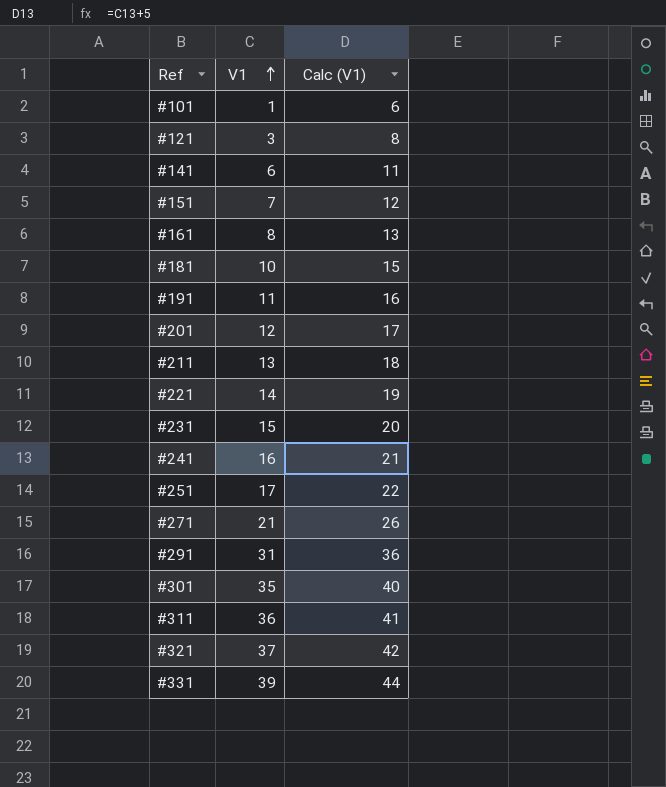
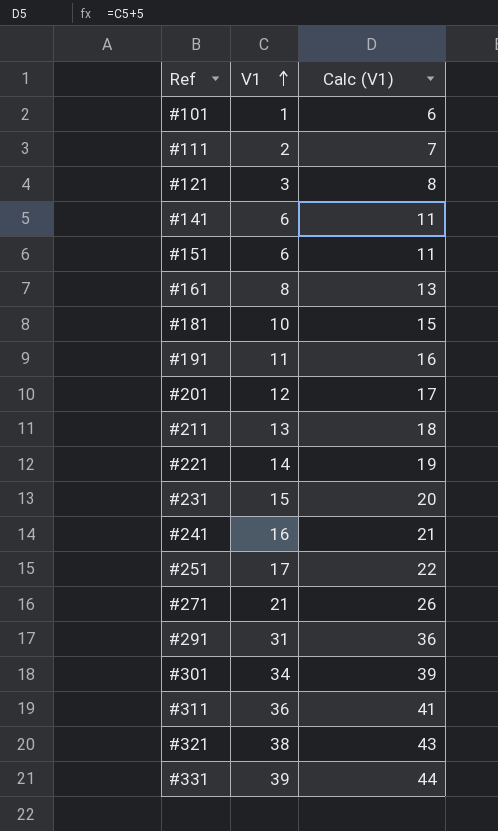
row #111: none -> 2 | 7
#151 | V1: 7 -> 6
#151 | Calc (V1): 12 -> 11
#301 | V1: 35 -> 34
#301 | Calc (V1): 40 -> 39
#321 | V1: 37 -> 38
#321 | Calc (V1): 42 -> 43

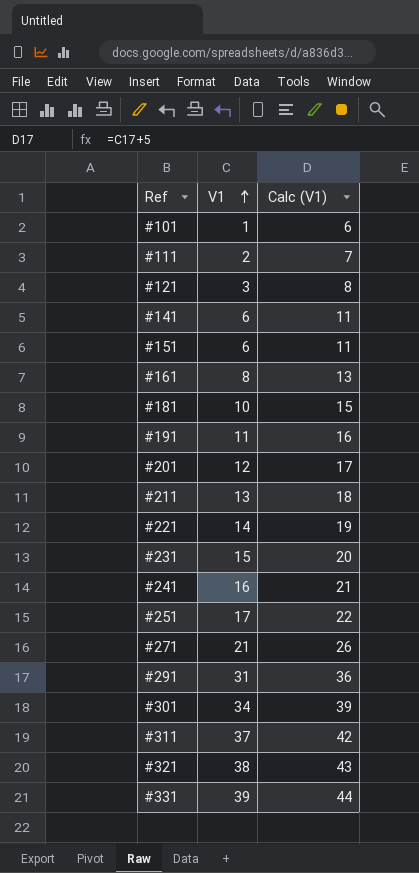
#311 | V1: 36 -> 37
#311 | Calc (V1): 41 -> 42

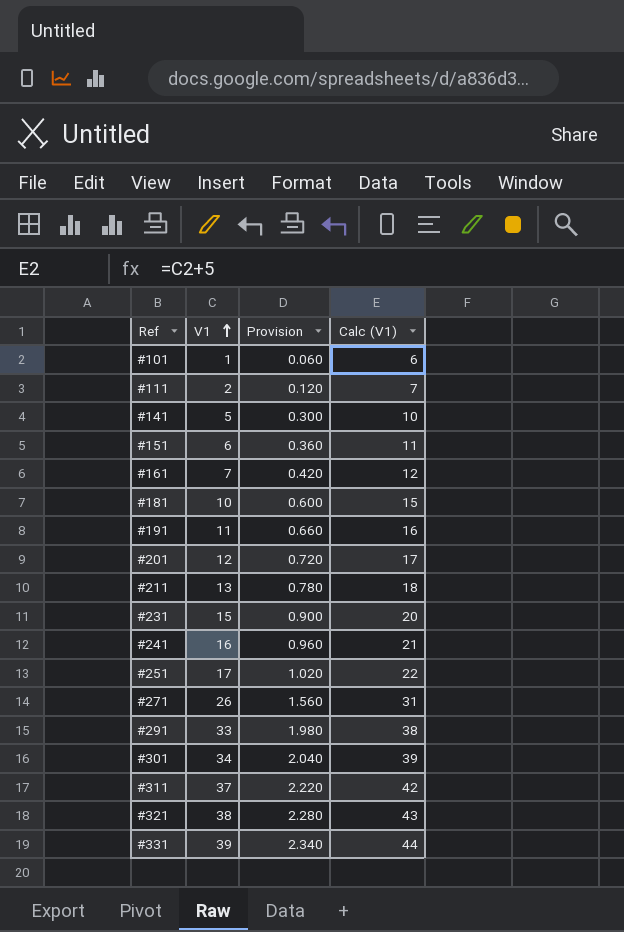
column Provision | formula: none -> [V1] * 0.06
row #121: 3 | 8 -> none
row #221: 14 | 19 -> none
#141 | V1: 6 -> 5
#141 | Calc (V1): 11 -> 10
#161 | V1: 8 -> 7
#161 | Calc (V1): 13 -> 12
#271 | V1: 21 -> 26
#271 | Calc (V1): 26 -> 31
#291 | V1: 31 -> 33
#291 | Calc (V1): 36 -> 38

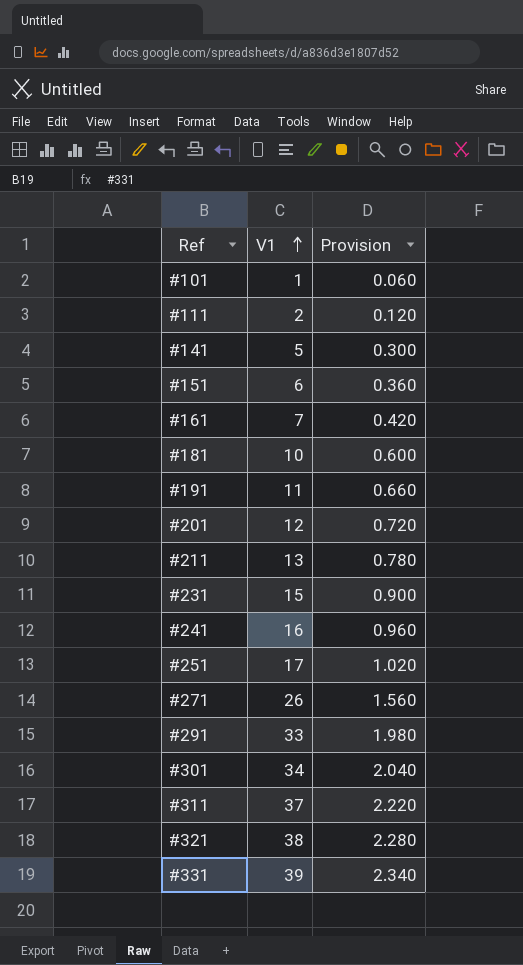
column Calc (V1) | formula: [V1] + 5 -> none

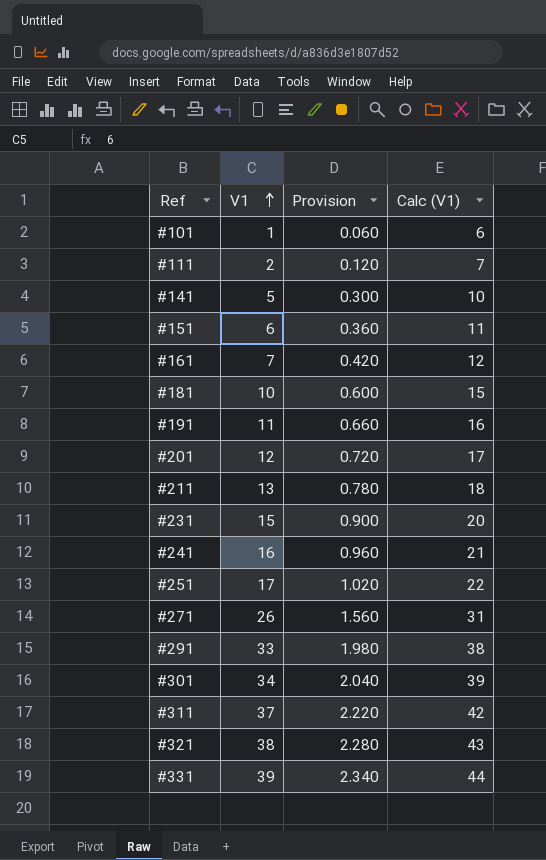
column Calc (V1) | formula: none -> [V1] + 5

